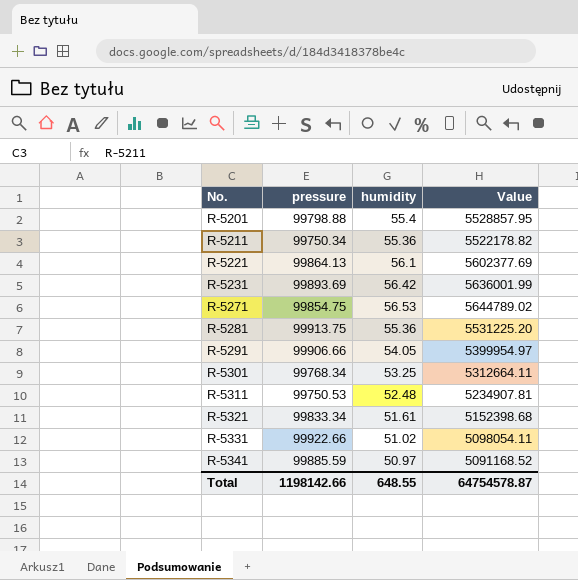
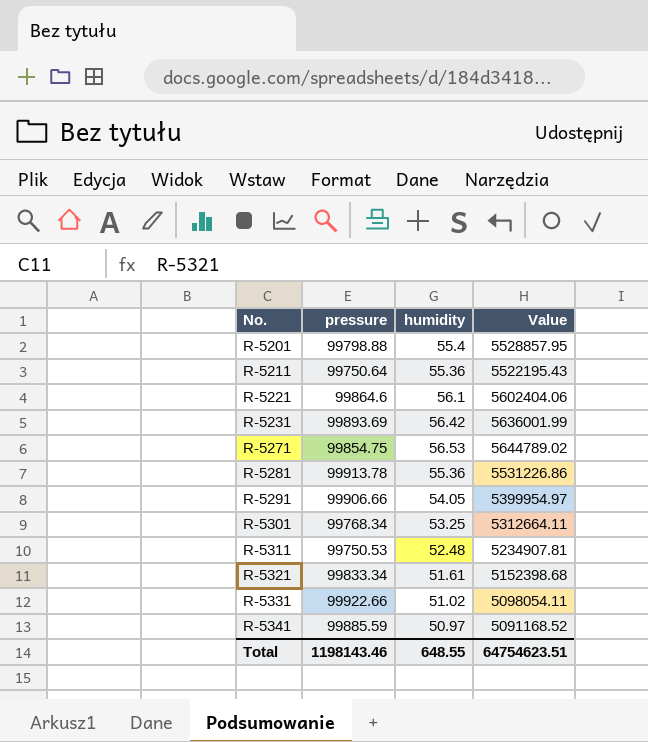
R-5211 | pressure: 99750.34 -> 99750.64
R-5211 | Value: 5522178.82 -> 5522195.43
R-5221 | pressure: 99864.13 -> 99864.6
R-5221 | Value: 5602377.69 -> 5602404.06
R-5281 | pressure: 99913.75 -> 99913.78
R-5281 | Value: 5531225.20 -> 5531226.86
Total | pressure: 1198142.66 -> 1198143.46
Total | Value: 64754578.87 -> 64754623.51

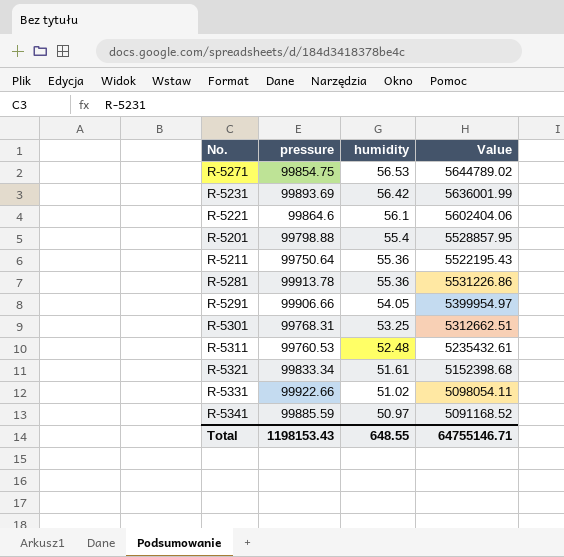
row order: No. ascending -> humidity descending
R-5301 | pressure: 99768.34 -> 99768.31
R-5301 | Value: 5312664.11 -> 5312662.51
R-5311 | pressure: 99750.53 -> 99760.53
R-5311 | Value: 5234907.81 -> 5235432.61
Total | pressure: 1198143.46 -> 1198153.43
Total | Value: 64754623.51 -> 64755146.71

